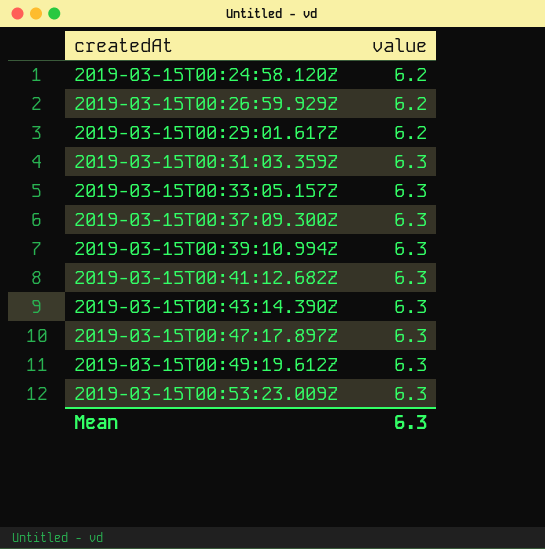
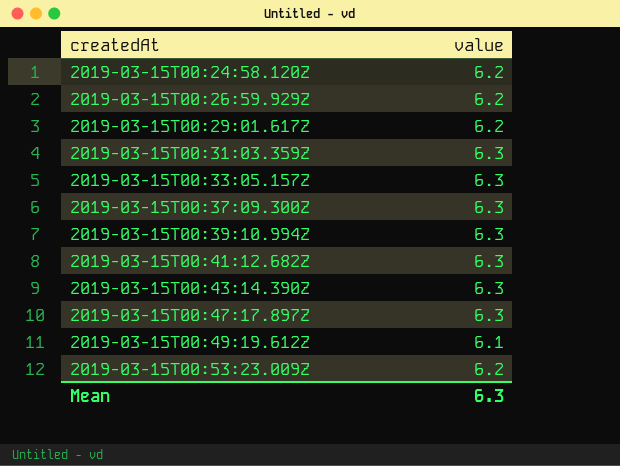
2019-03-15T00:49:19.612Z | value: 6.3 -> 6.1
2019-03-15T00:53:23.009Z | value: 6.3 -> 6.2

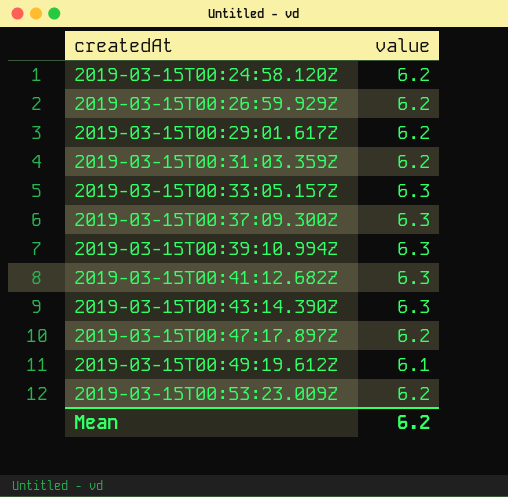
2019-03-15T00:31:03.359Z | value: 6.3 -> 6.2
2019-03-15T00:47:17.897Z | value: 6.3 -> 6.2
Mean | value: 6.3 -> 6.2

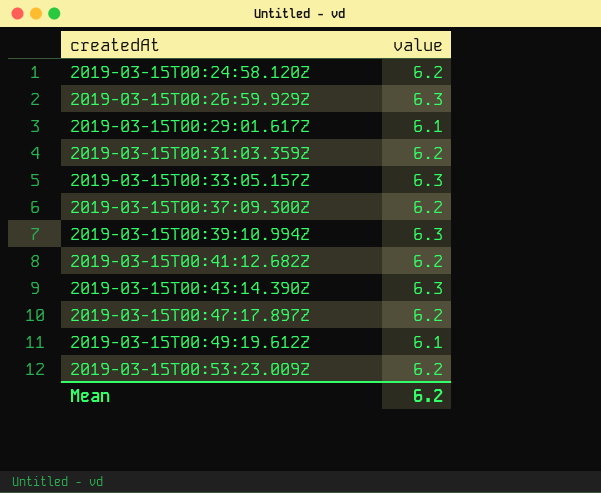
2019-03-15T00:26:59.929Z | value: 6.2 -> 6.3
2019-03-15T00:29:01.617Z | value: 6.2 -> 6.1
2019-03-15T00:37:09.300Z | value: 6.3 -> 6.2
2019-03-15T00:41:12.682Z | value: 6.3 -> 6.2

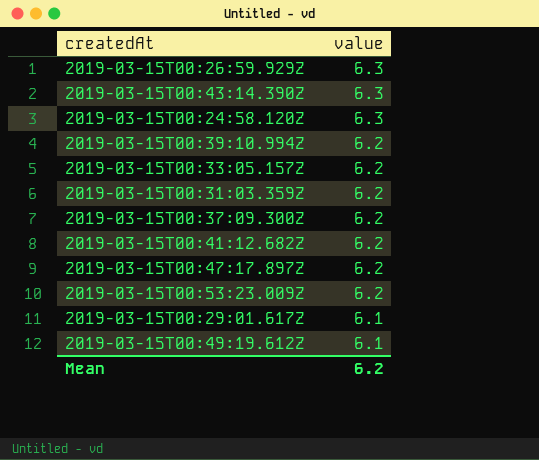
row order: createdAt ascending -> value descending
2019-03-15T00:24:58.120Z | value: 6.2 -> 6.3
2019-03-15T00:39:10.994Z | value: 6.3 -> 6.2
2019-03-15T00:33:05.157Z | value: 6.3 -> 6.2

